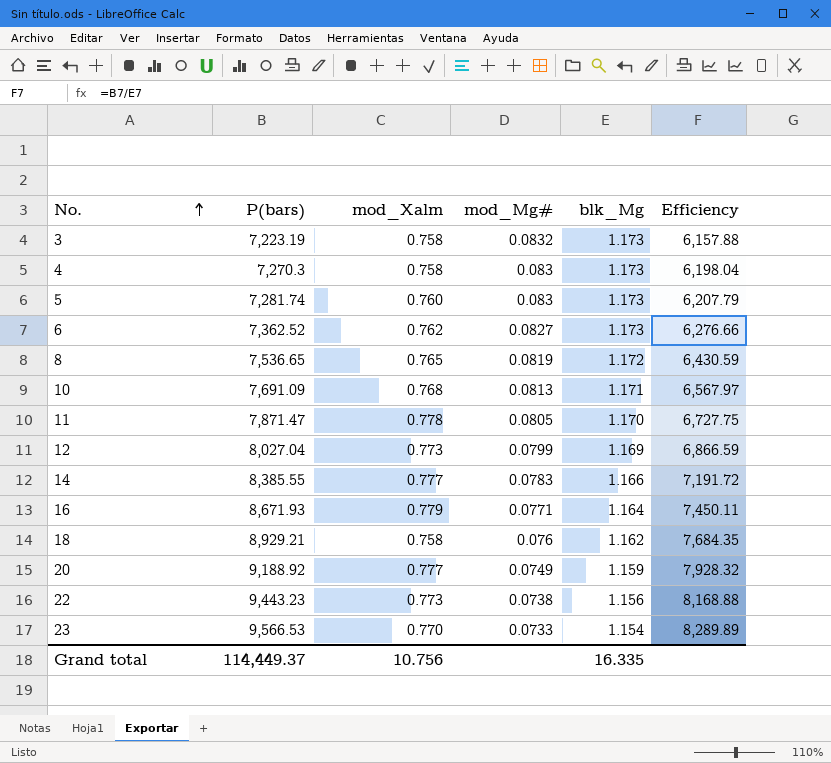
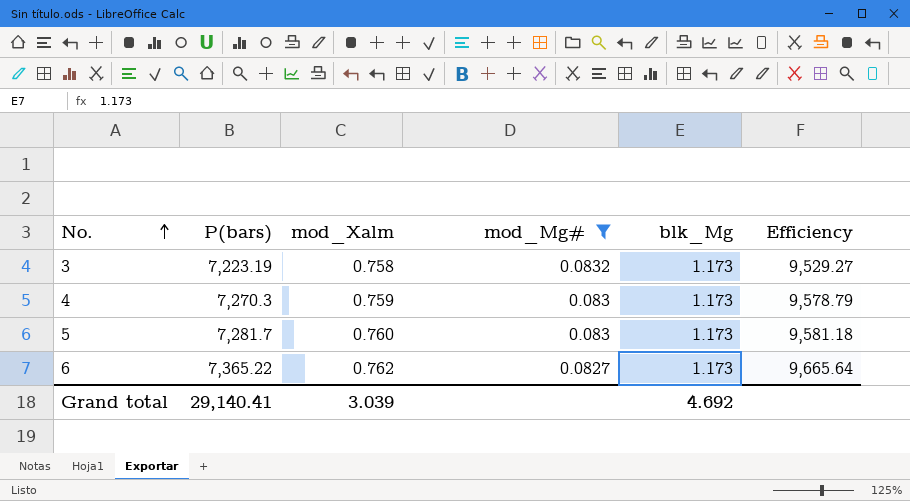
filter: none -> mod_Mg# >= 0.0827
column Efficiency | formula: [P(bars)] / [blk_Mg] -> [P(bars)] / [mod_Xalm]
4 | mod_Xalm: 0.758 -> 0.759
5 | P(bars): 7,281.74 -> 7,281.7
6 | P(bars): 7,362.52 -> 7,365.22
Grand total | P(bars): 114,449.37 -> 29,140.41
Grand total | mod_Xalm: 10.756 -> 3.039
Grand total | blk_Mg: 16.335 -> 4.692

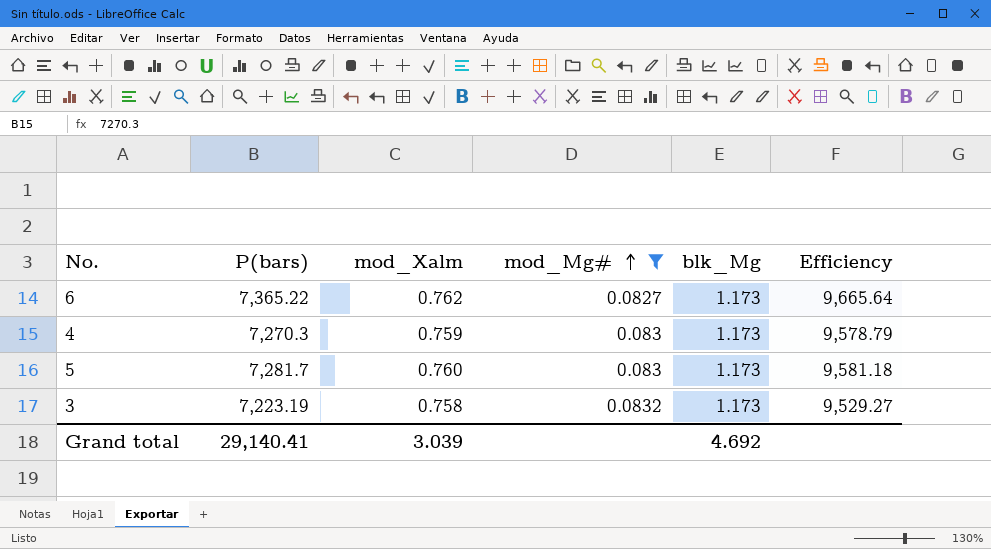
row order: No. ascending -> mod_Mg# ascending

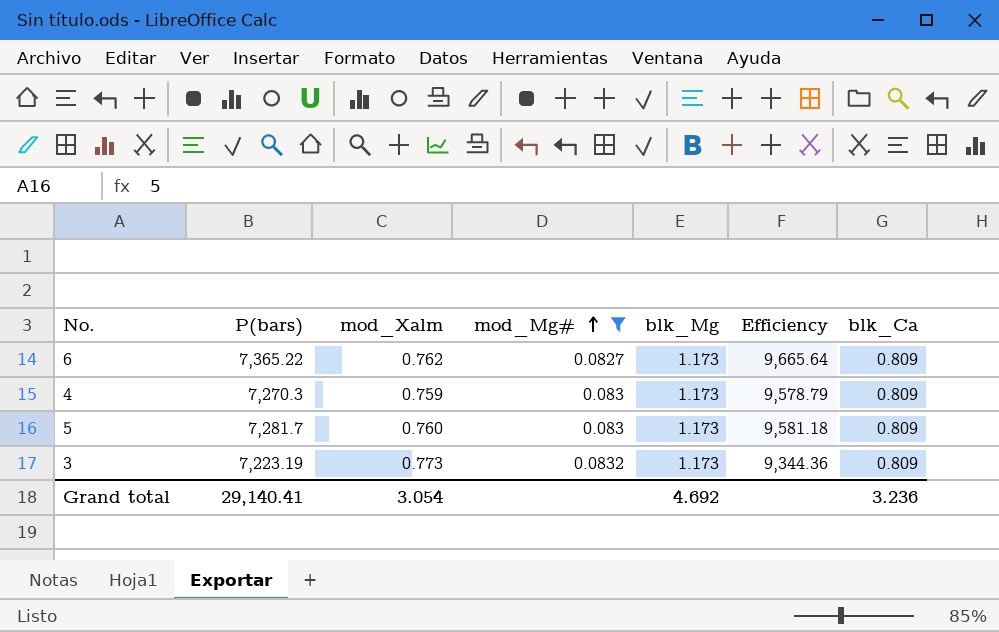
column blk_Ca | position: none -> 7
3 | mod_Xalm: 0.758 -> 0.773
3 | Efficiency: 9,529.27 -> 9,344.36
Grand total | mod_Xalm: 3.039 -> 3.054

